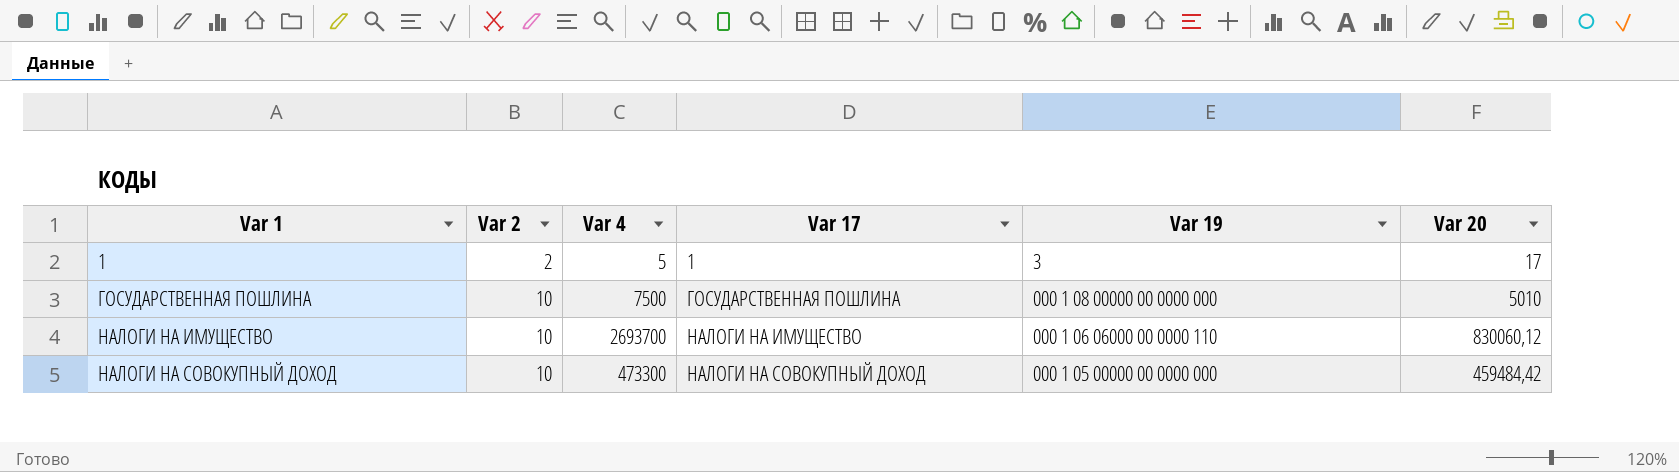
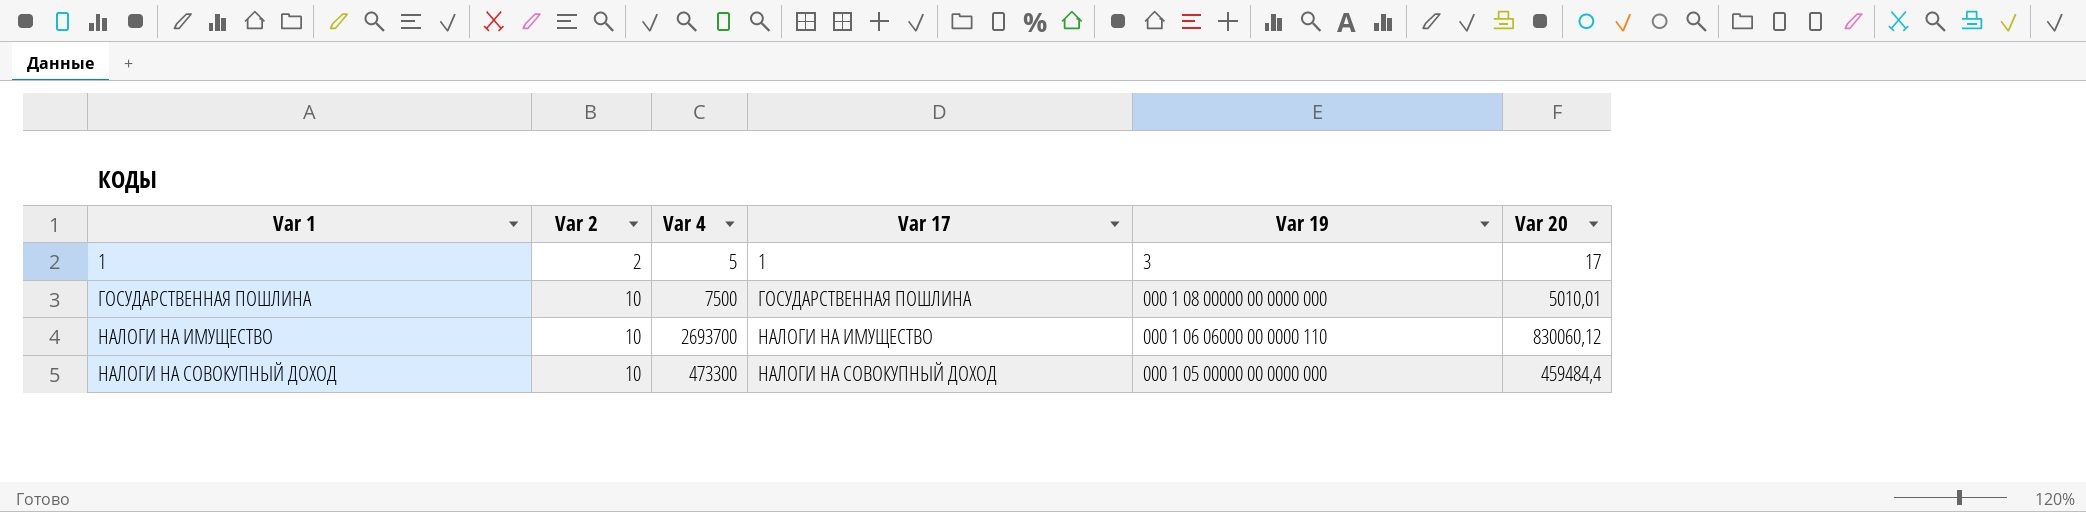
ГОСУДАРСТВЕННАЯ ПОШЛИНА | Var 20: 5010 -> 5010,01
НАЛОГИ НА СОВОКУПНЫЙ ДОХОД | Var 20: 459484,42 -> 459484,4

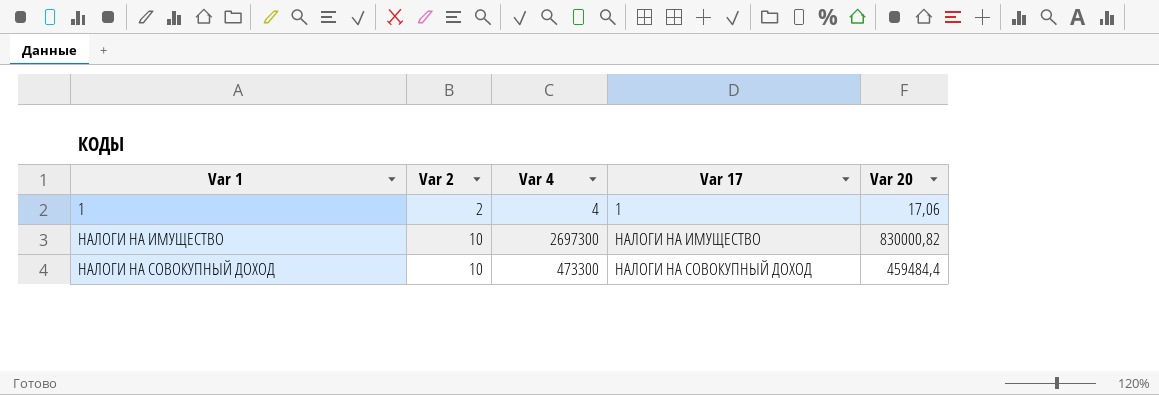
column Var 19 | position: 5 -> none
row ГОСУДАРСТВЕННАЯ ПОШЛИНА: 10 | 7500 | ГОСУДАРСТВЕННАЯ ПОШЛИНА | 000 1 08 00000 00 0000 000 | 5010,01 -> none
1 | Var 4: 5 -> 4
1 | Var 20: 17 -> 17,06
НАЛОГИ НА ИМУЩЕСТВО | Var 4: 2693700 -> 2697300
НАЛОГИ НА ИМУЩЕСТВО | Var 20: 830060,12 -> 830000,82

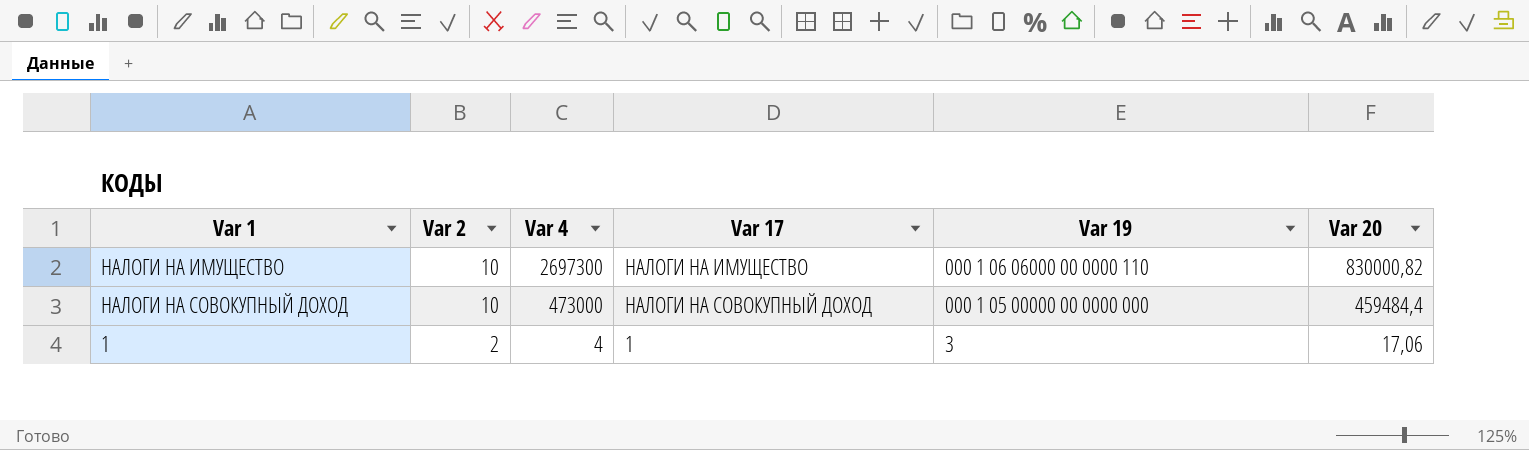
row order: Var 1 ascending -> Var 2 descending
column Var 19 | position: none -> 5
НАЛОГИ НА СОВОКУПНЫЙ ДОХОД | Var 4: 473300 -> 473000

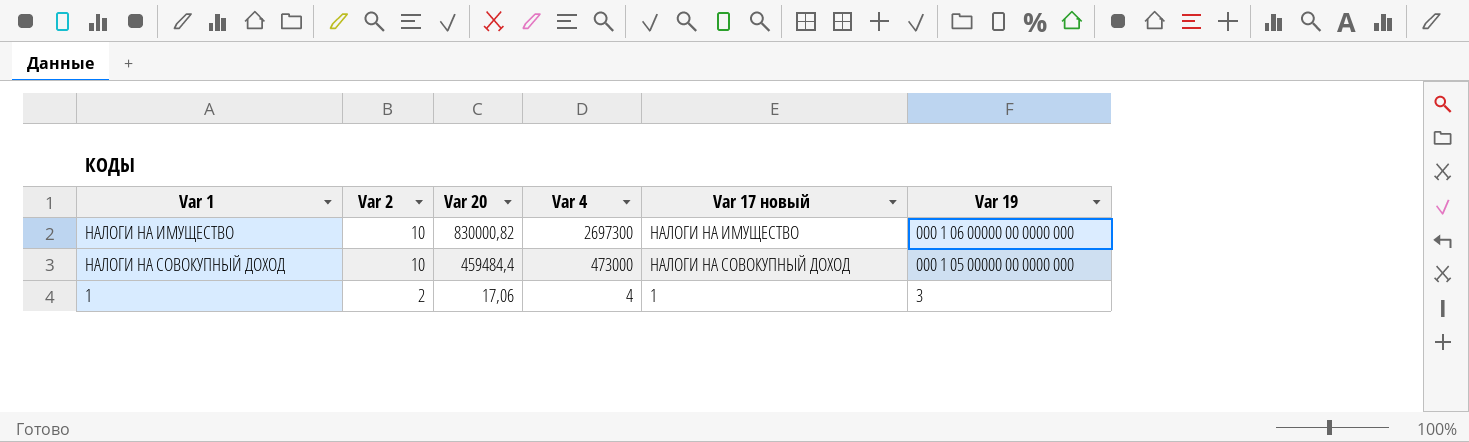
column Var 20 | position: 6 -> 3
column name: Var 17 -> Var 17 новый
НАЛОГИ НА ИМУЩЕСТВО | Var 19: 000 1 06 06000 00 0000 110 -> 000 1 06 00000 00 0000 000

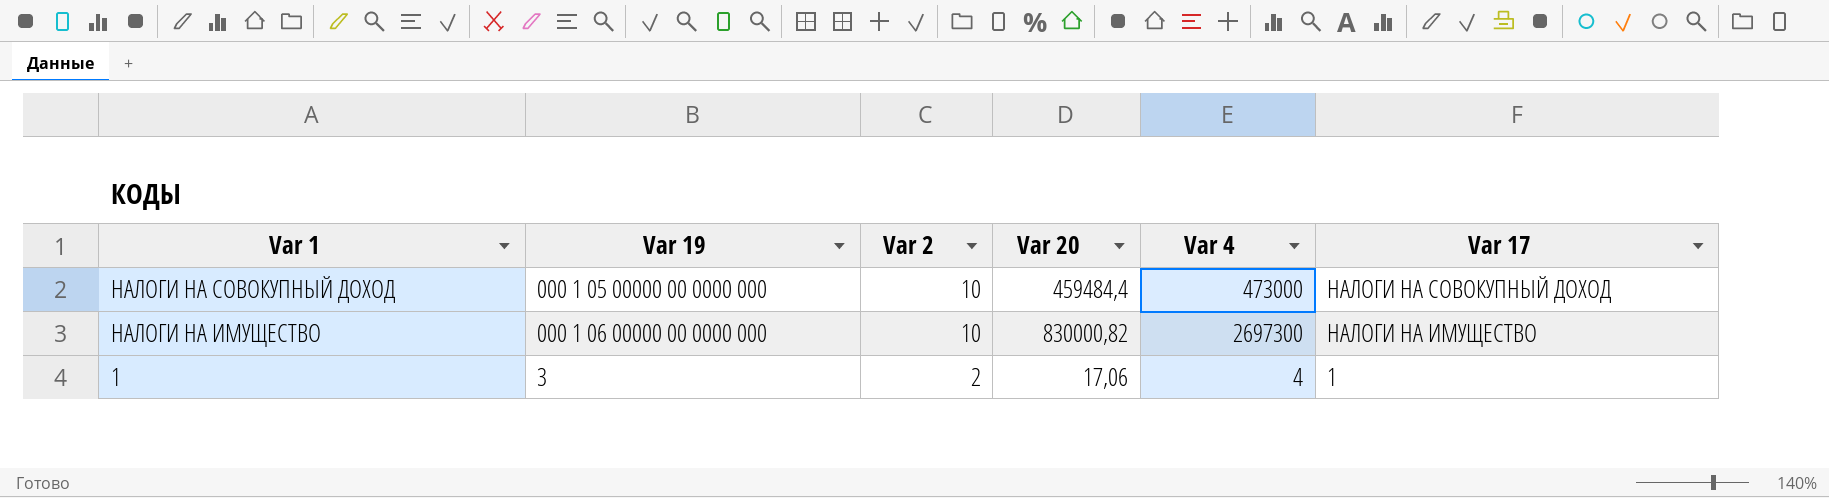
row order: Var 2 descending -> Var 1 descending
column Var 19 | position: 6 -> 2
column name: Var 17 новый -> Var 17

